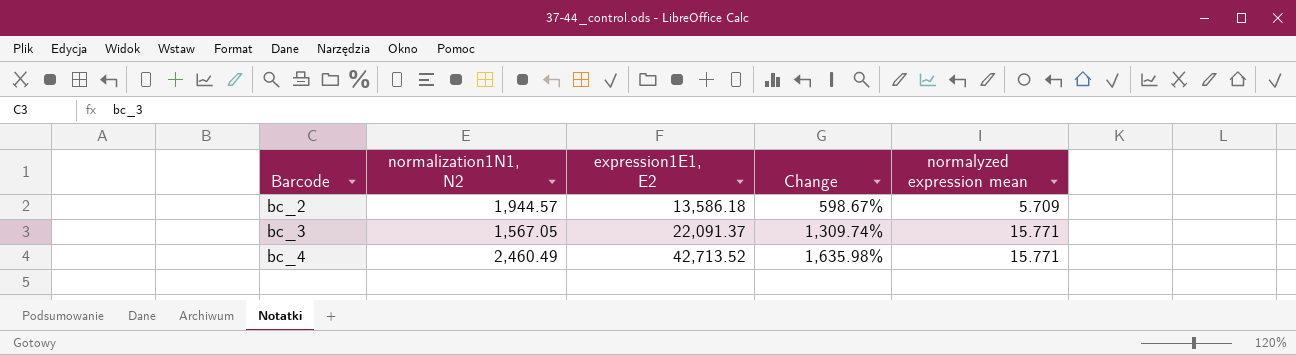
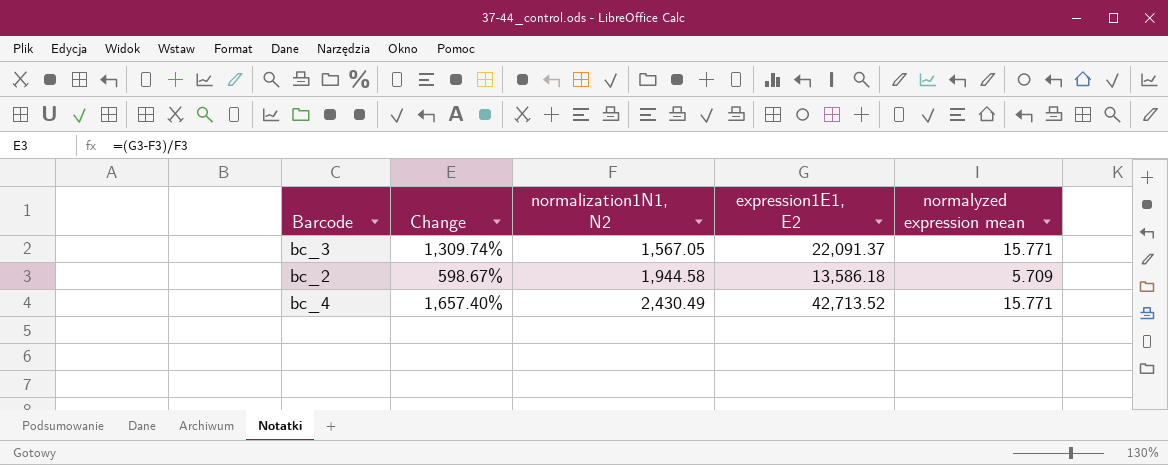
row order: Barcode ascending -> normalization1N1, N2 ascending
column Change | position: 4 -> 2
bc_2 | normalization1N1, N2: 1,944.57 -> 1,944.58
bc_4 | Change: 1,635.98% -> 1,657.40%
bc_4 | normalization1N1, N2: 2,460.49 -> 2,430.49

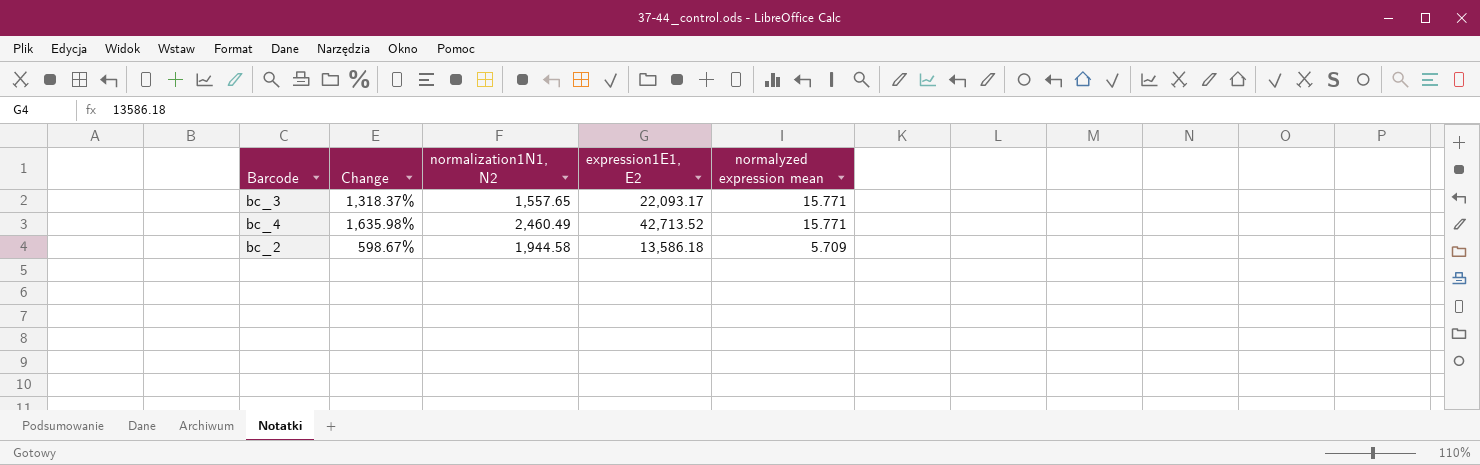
row order: normalization1N1, N2 ascending -> normalyzed expression mean descending
bc_3 | Change: 1,309.74% -> 1,318.37%
bc_3 | normalization1N1, N2: 1,567.05 -> 1,557.65
bc_3 | expression1E1, E2: 22,091.37 -> 22,093.17
bc_4 | Change: 1,657.40% -> 1,635.98%
bc_4 | normalization1N1, N2: 2,430.49 -> 2,460.49

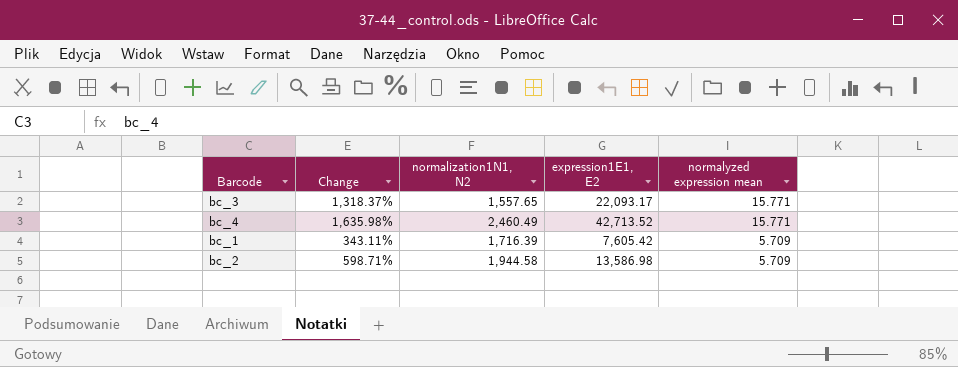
row bc_1: none -> 343.11% | 1,716.39 | 7,605.42 | 5.709
bc_2 | Change: 598.67% -> 598.71%
bc_2 | expression1E1, E2: 13,586.18 -> 13,586.98

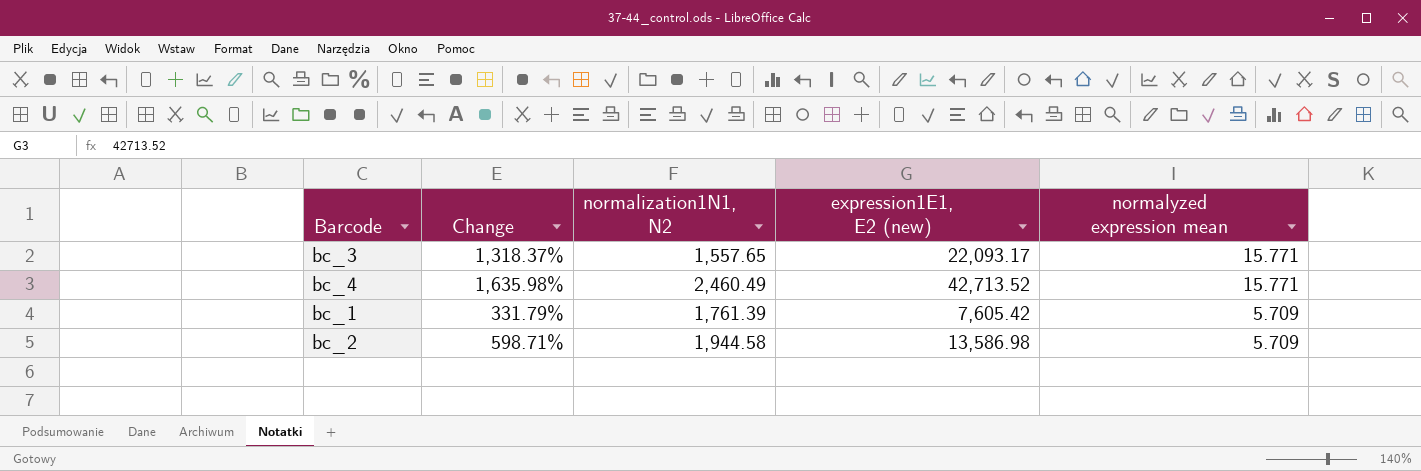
column name: expression1E1, E2 -> expression1E1, E2 (new)
bc_1 | Change: 343.11% -> 331.79%
bc_1 | normalization1N1, N2: 1,716.39 -> 1,761.39

